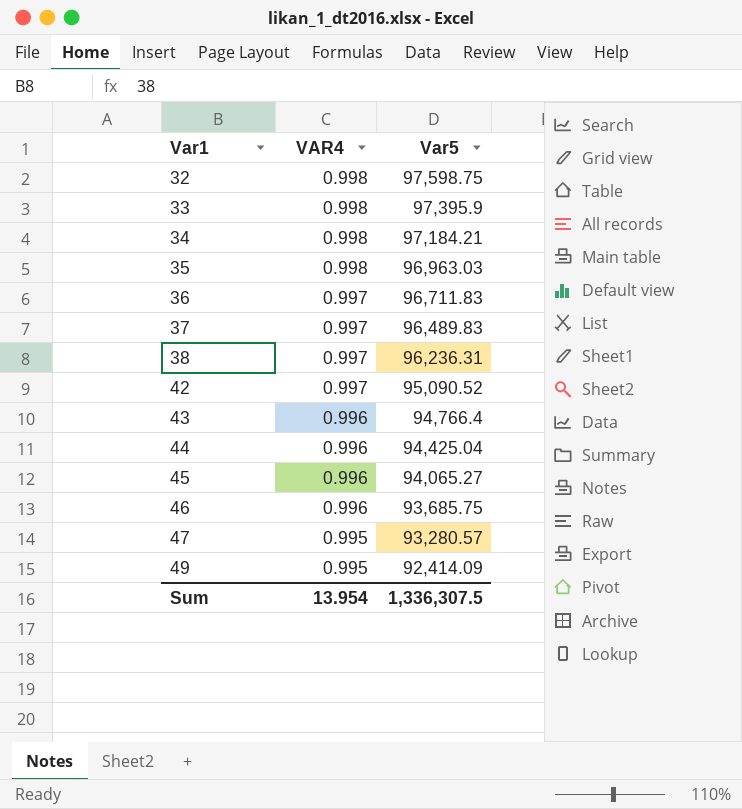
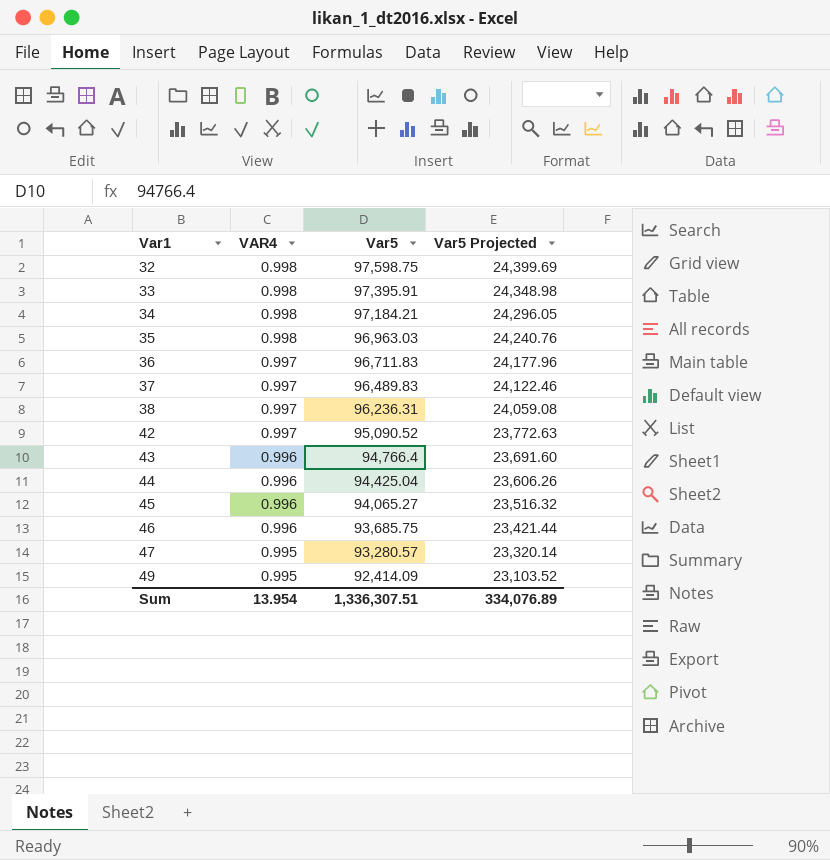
column Var5 Projected | formula: none -> [Var5] * 0.25
33 | Var5: 97,395.9 -> 97,395.91
Sum | Var5: 1,336,307.5 -> 1,336,307.51

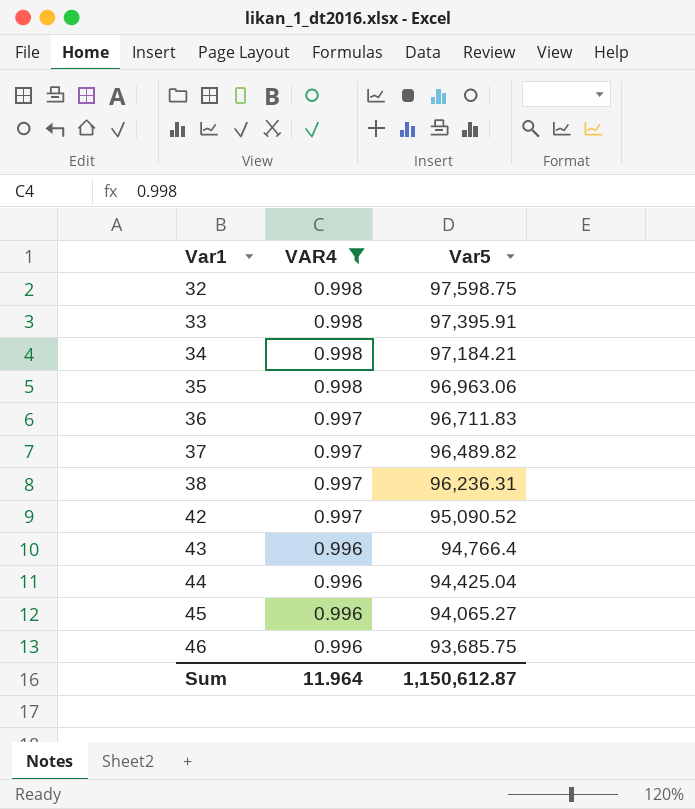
filter: none -> VAR4 != 0.995
column Var5 Projected | formula: [Var5] * 0.25 -> none
35 | Var5: 96,963.03 -> 96,963.06
37 | Var5: 96,489.83 -> 96,489.82
Sum | VAR4: 13.954 -> 11.964
Sum | Var5: 1,336,307.51 -> 1,150,612.87

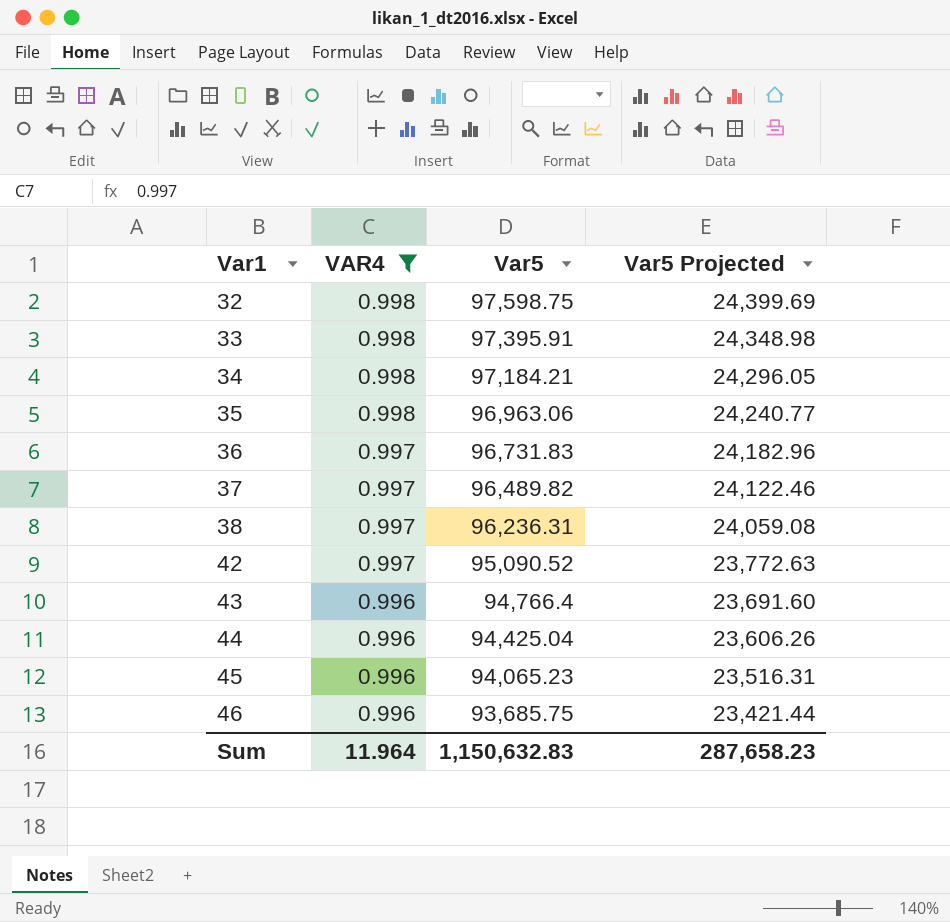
column Var5 Projected | formula: none -> [Var5] * 0.25
36 | Var5: 96,711.83 -> 96,731.83
45 | Var5: 94,065.27 -> 94,065.23
Sum | Var5: 1,150,612.87 -> 1,150,632.83

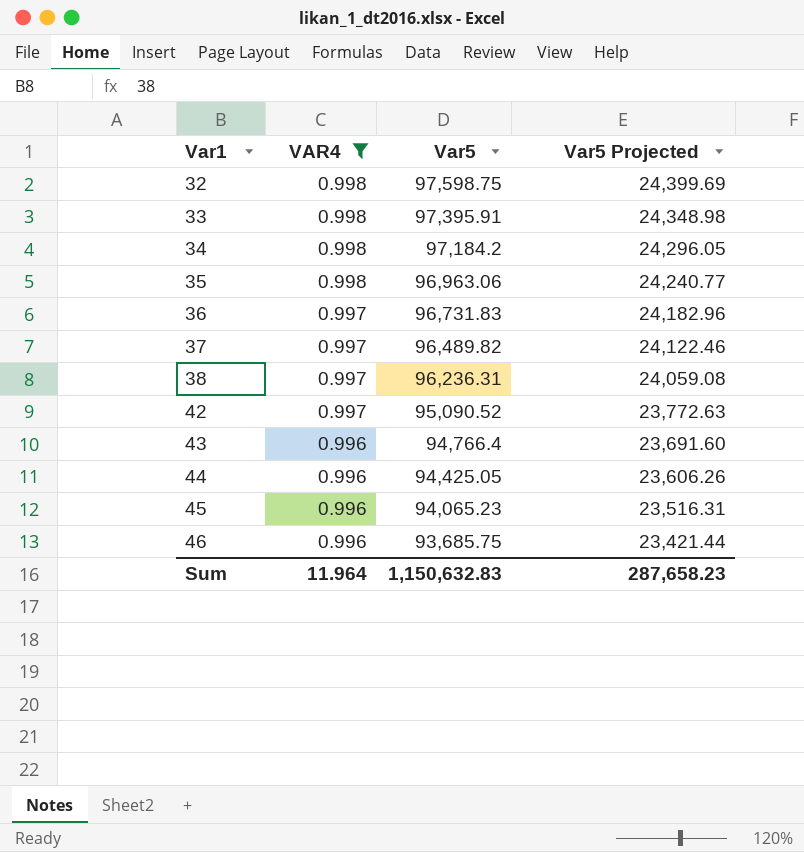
34 | Var5: 97,184.21 -> 97,184.2
44 | Var5: 94,425.04 -> 94,425.05

